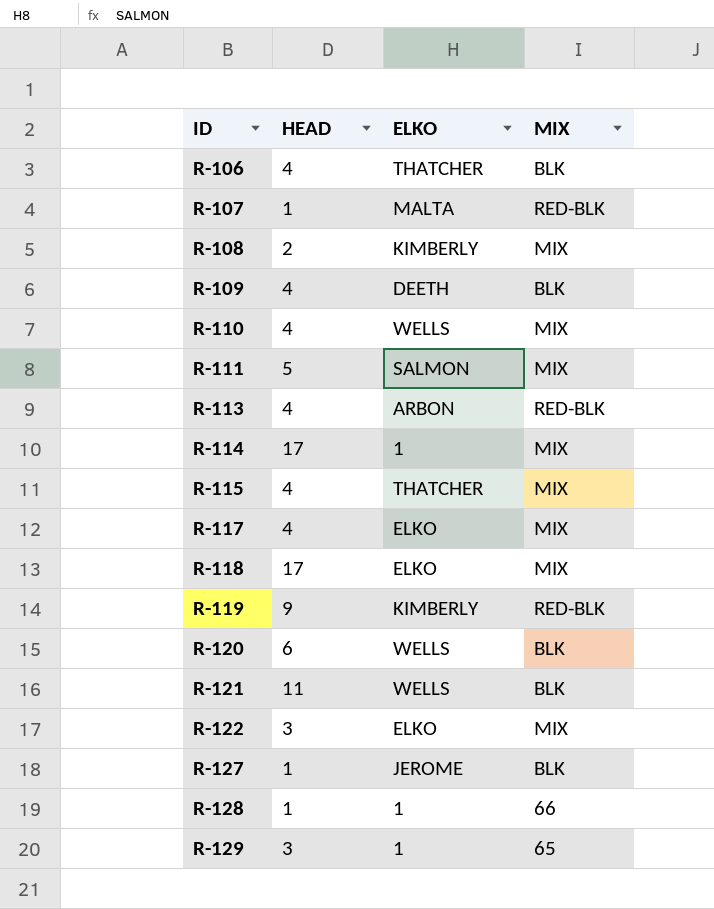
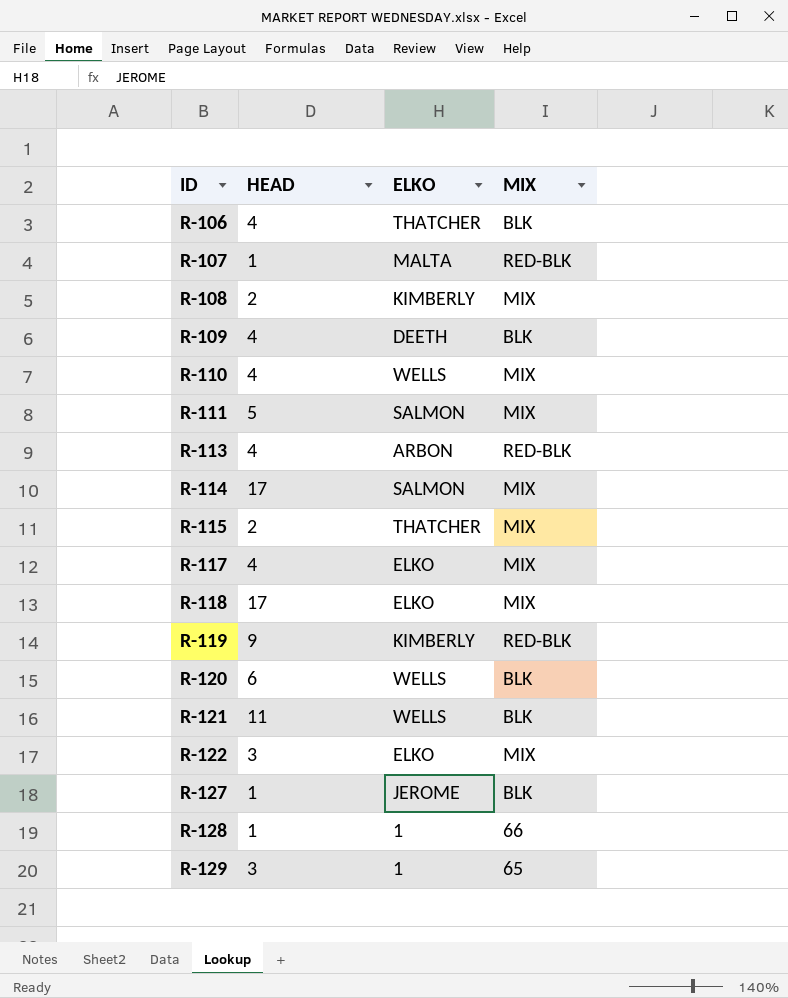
R-114 | ELKO: 1 -> SALMON
R-115 | HEAD: 4 -> 2

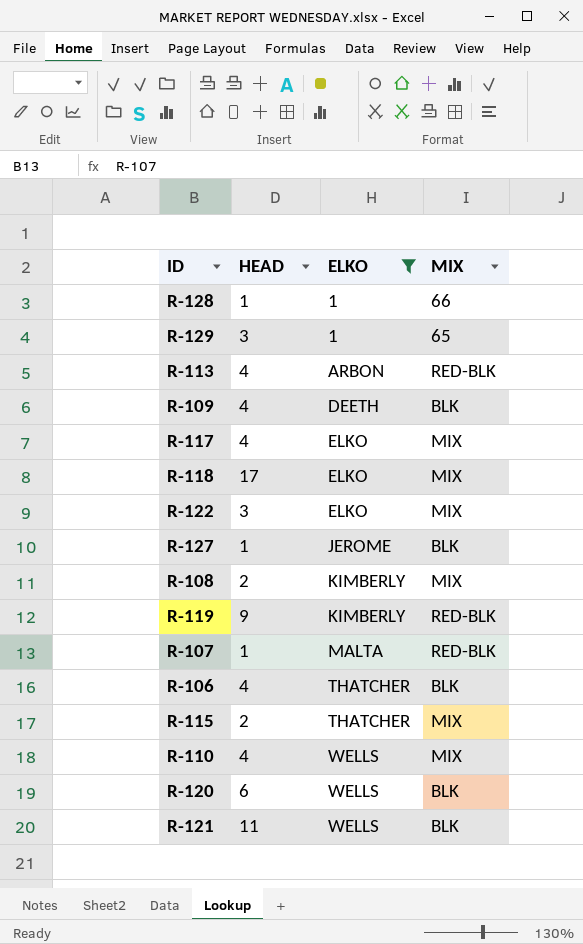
filter: none -> ELKO != SALMON
row order: ID ascending -> ELKO ascending

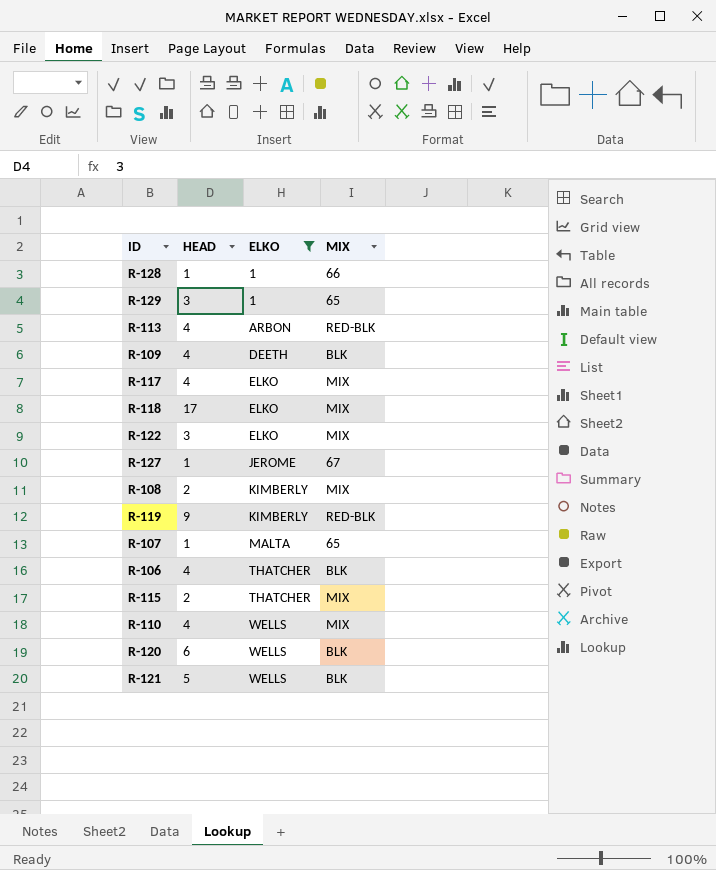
R-127 | MIX: BLK -> 67
R-107 | MIX: RED-BLK -> 65
R-121 | HEAD: 11 -> 5

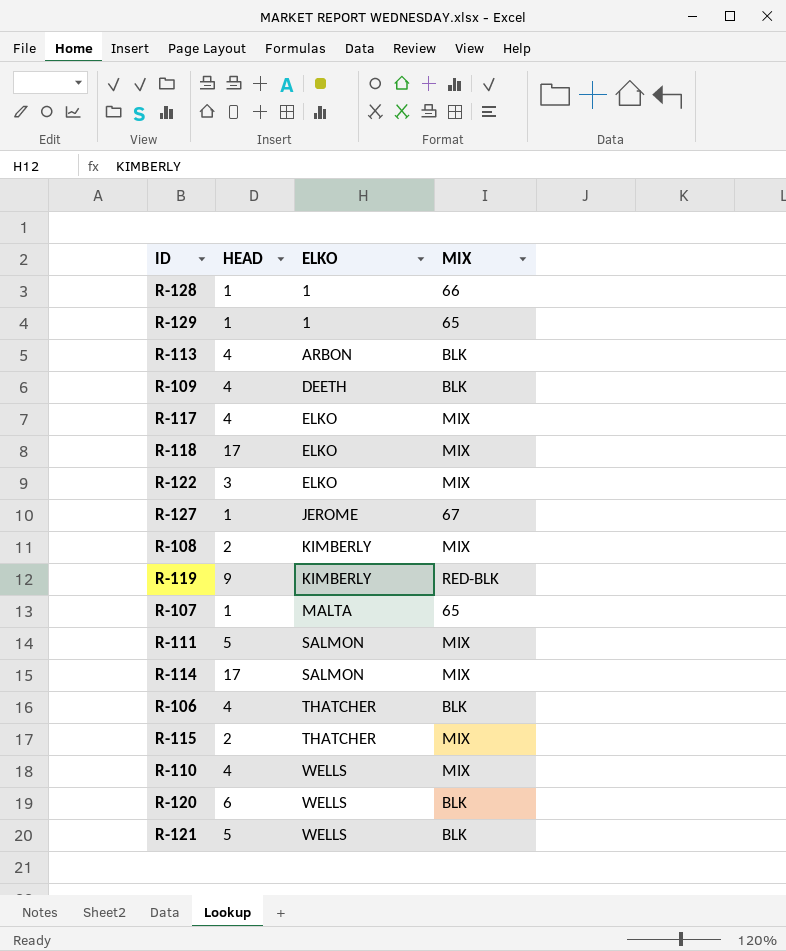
filter: ELKO != SALMON -> none
R-129 | HEAD: 3 -> 1
R-113 | MIX: RED-BLK -> BLK

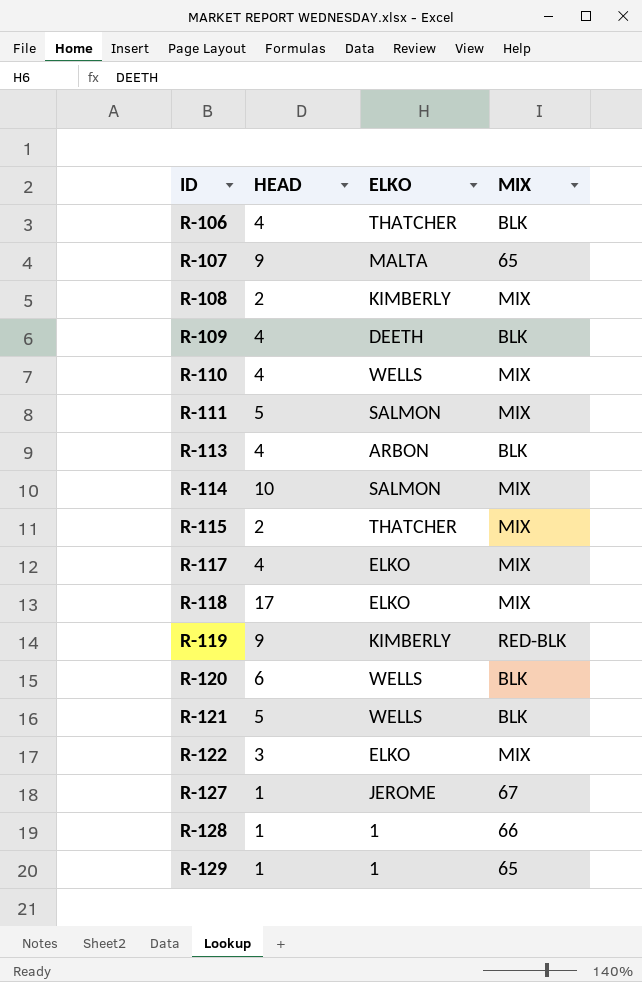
row order: ELKO ascending -> ID ascending
R-107 | HEAD: 1 -> 9
R-114 | HEAD: 17 -> 10

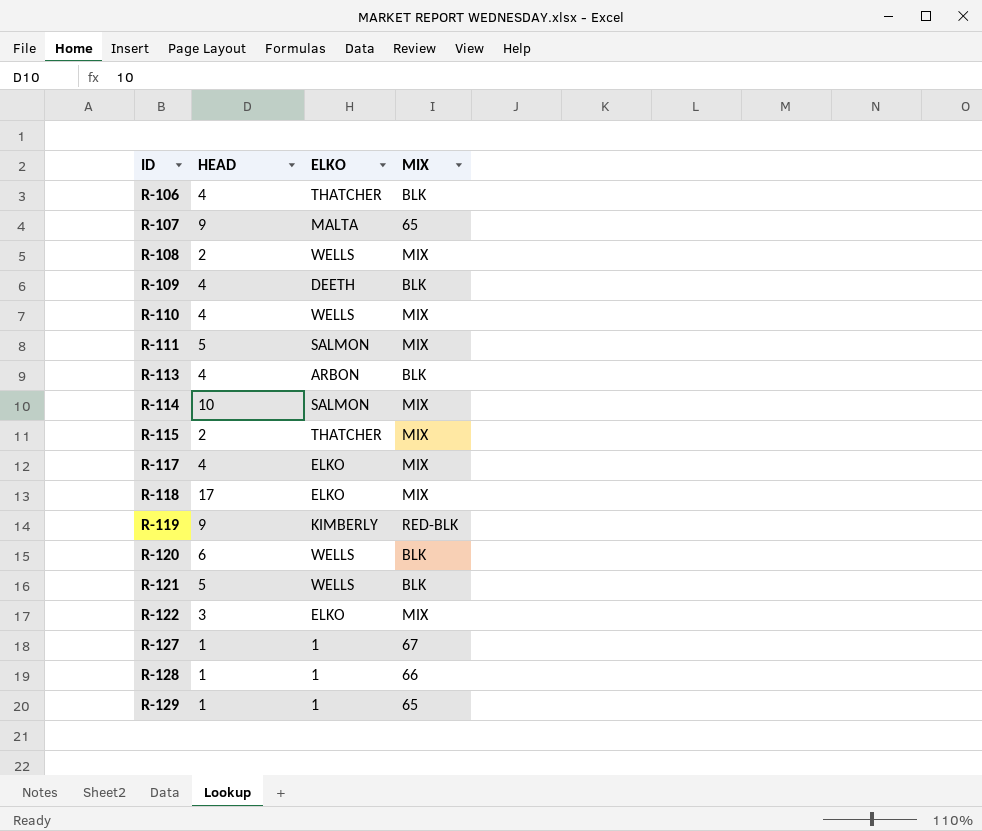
R-108 | ELKO: KIMBERLY -> WELLS
R-127 | ELKO: JEROME -> 1

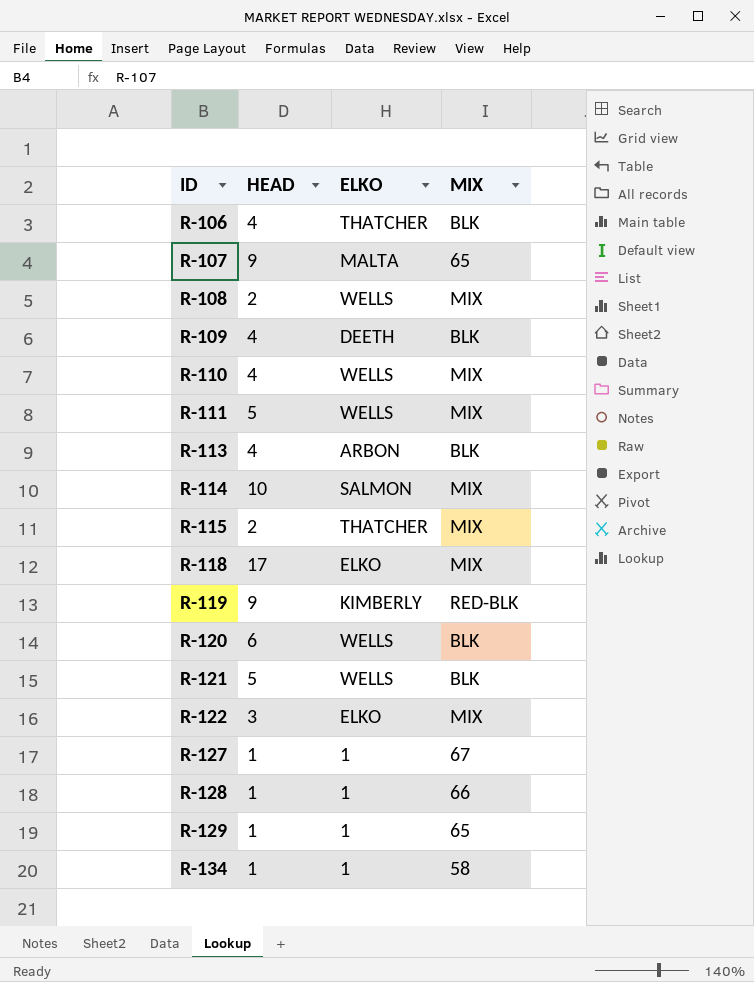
row R-117: 4 | ELKO | MIX -> none
R-111 | ELKO: SALMON -> WELLS
row R-134: none -> 1 | 1 | 58

